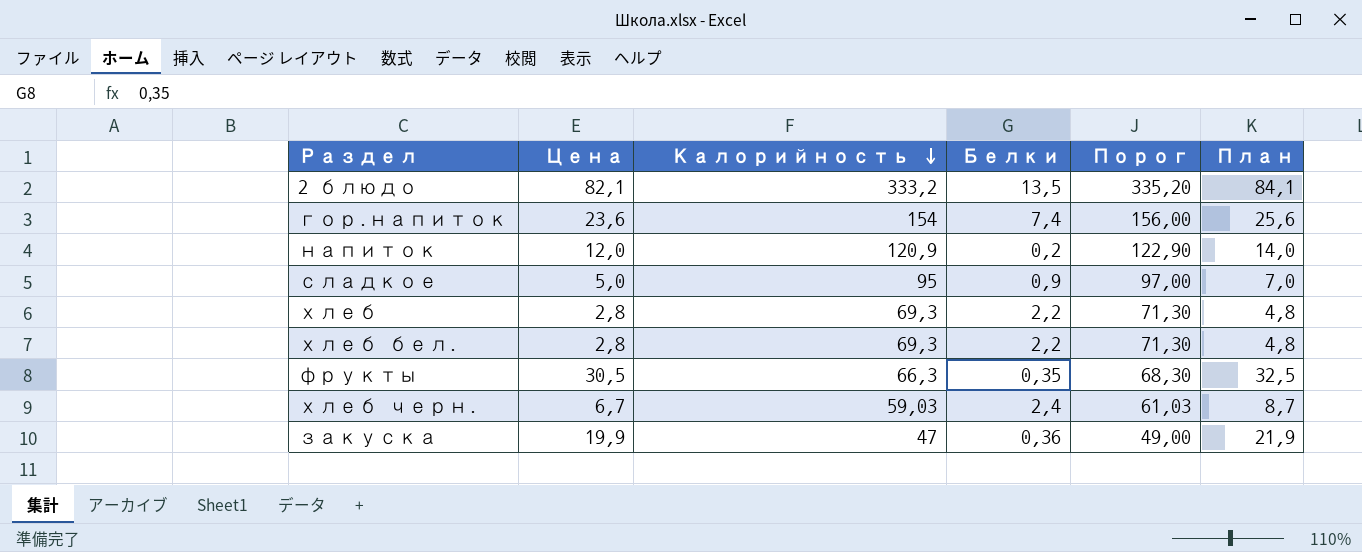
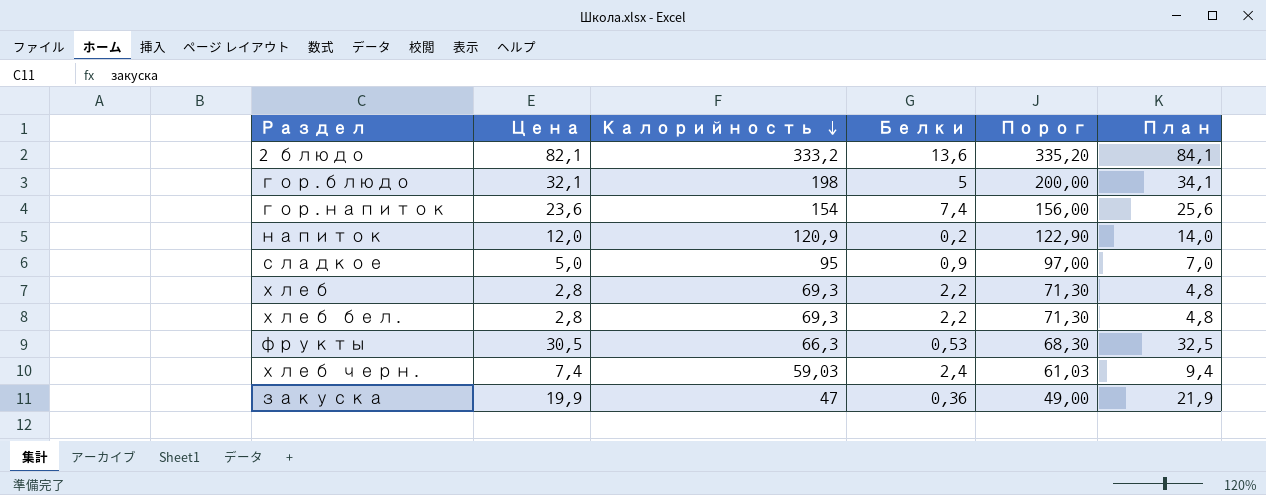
2 блюдо | Белки: 13,5 -> 13,6
row гор.блюдо: none -> 32,1 | 198 | 5 | 200,00 | 34,1
фрукты | Белки: 0,35 -> 0,53
хлеб черн. | Цена: 6,7 -> 7,4
хлеб черн. | План: 8,7 -> 9,4

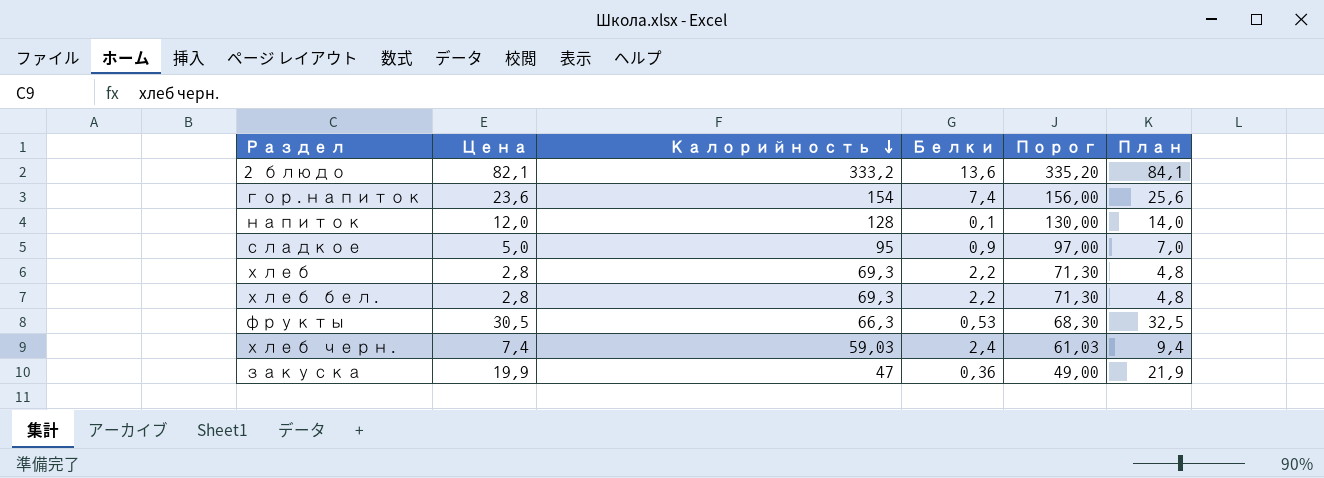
row гор.блюдо: 32,1 | 198 | 5 | 200,00 | 34,1 -> none
напиток | Калорийность: 120,9 -> 128
напиток | Белки: 0,2 -> 0,1
напиток | Порог: 122,90 -> 130,00

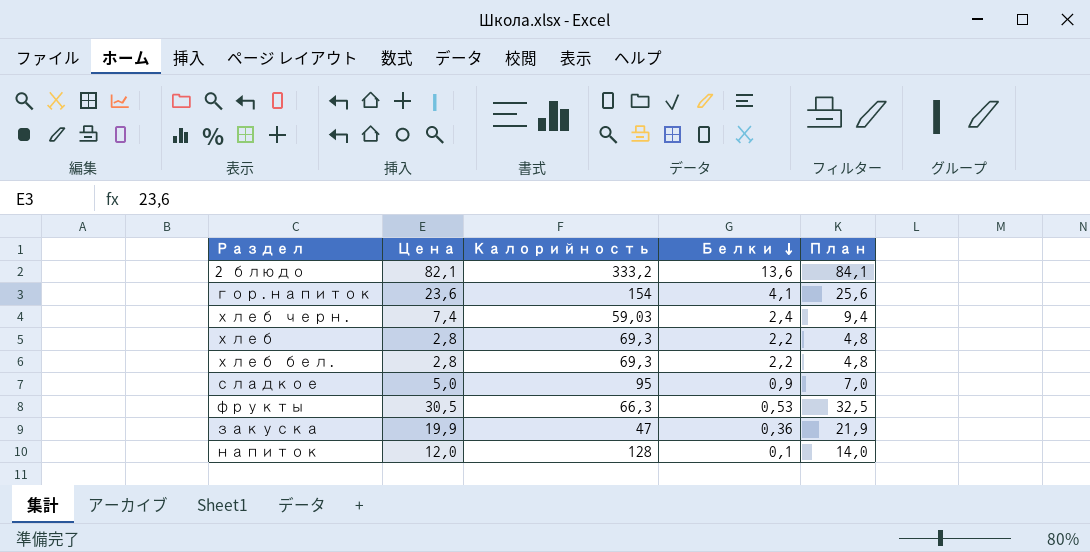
row order: Калорийность descending -> Белки descending
column Порог | formula: [Калорийность] + 2 -> none
гор.напиток | Белки: 7,4 -> 4,1

